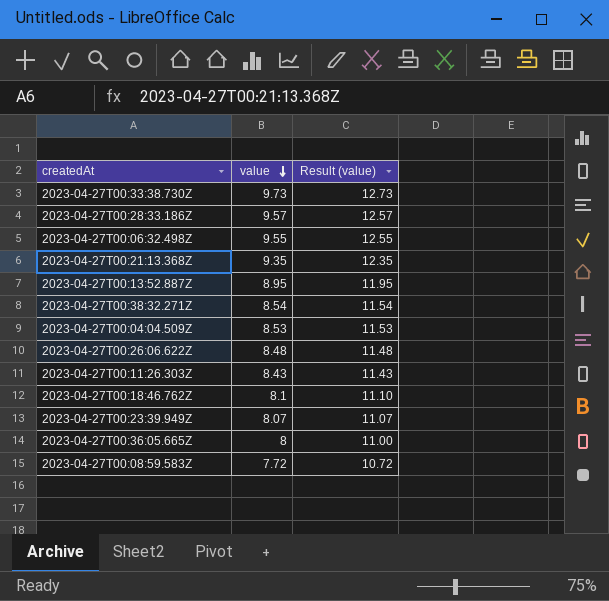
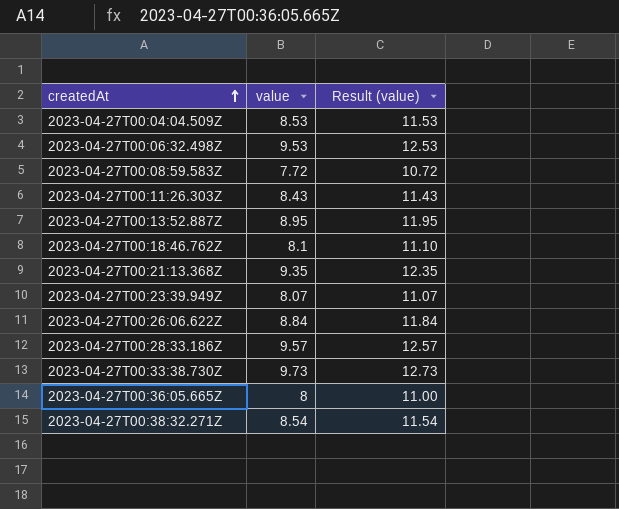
row order: value descending -> createdAt ascending
2023-04-27T00:06:32.498Z | value: 9.55 -> 9.53
2023-04-27T00:06:32.498Z | Result (value): 12.55 -> 12.53
2023-04-27T00:26:06.622Z | value: 8.48 -> 8.84
2023-04-27T00:26:06.622Z | Result (value): 11.48 -> 11.84

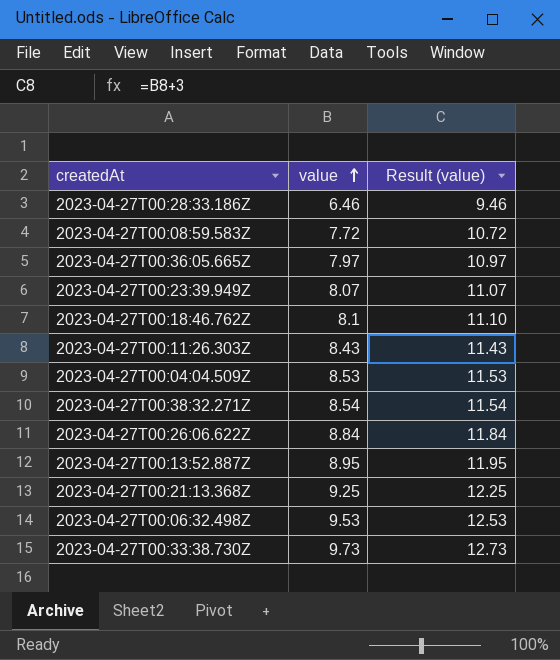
row order: createdAt ascending -> value ascending
2023-04-27T00:28:33.186Z | value: 9.57 -> 6.46
2023-04-27T00:28:33.186Z | Result (value): 12.57 -> 9.46
2023-04-27T00:36:05.665Z | value: 8 -> 7.97
2023-04-27T00:36:05.665Z | Result (value): 11.00 -> 10.97
2023-04-27T00:21:13.368Z | value: 9.35 -> 9.25
2023-04-27T00:21:13.368Z | Result (value): 12.35 -> 12.25

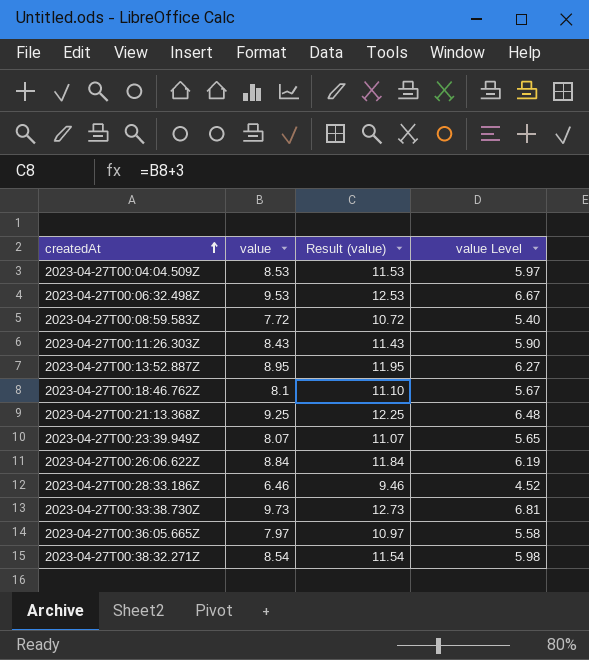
row order: value ascending -> createdAt ascending
column value Level | formula: none -> [value] * 0.7

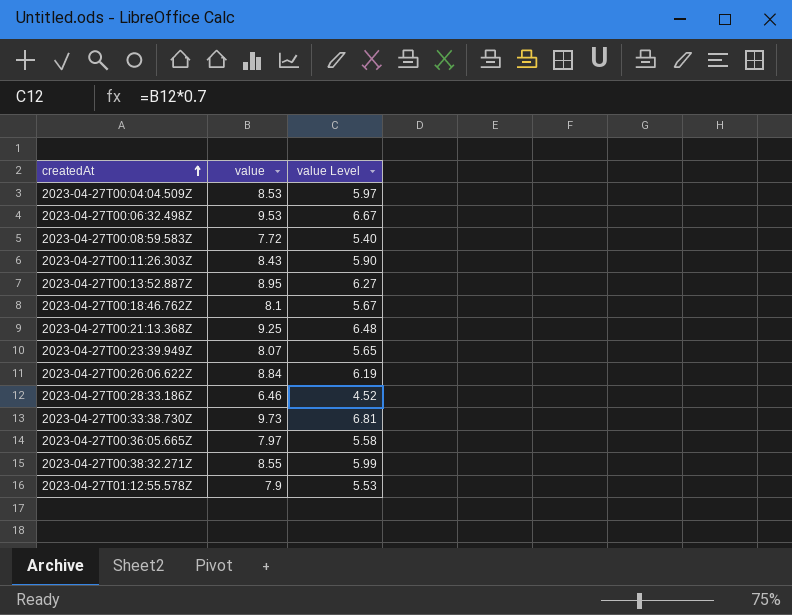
column Result (value) | formula: [value] + 3 -> none
2023-04-27T00:38:32.271Z | value: 8.54 -> 8.55
2023-04-27T00:38:32.271Z | value Level: 5.98 -> 5.99
row 2023-04-27T01:12:55.578Z: none -> 7.9 | 5.53

